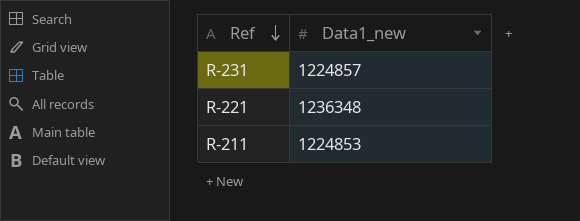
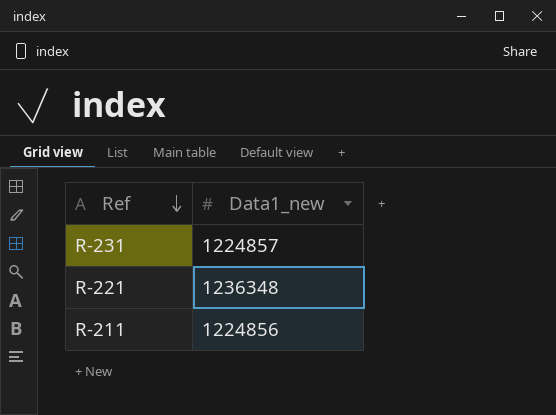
R-211 | Data1_new: 1224853 -> 1224856

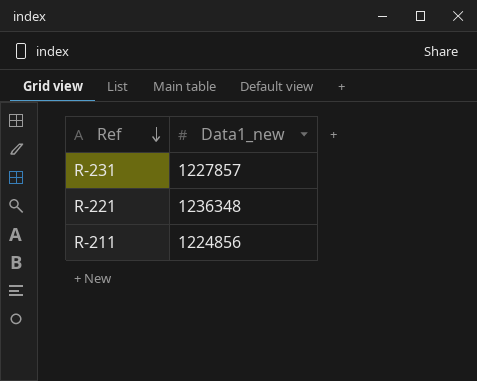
R-231 | Data1_new: 1224857 -> 1227857

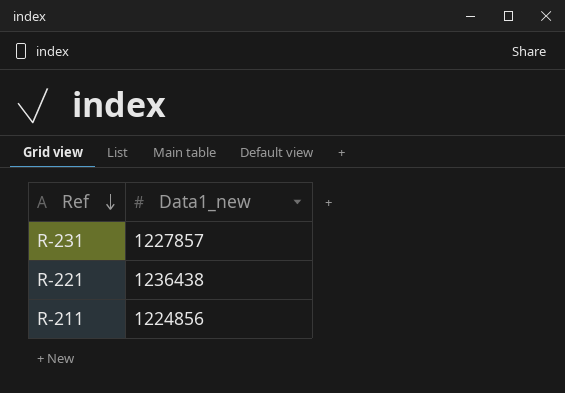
R-221 | Data1_new: 1236348 -> 1236438

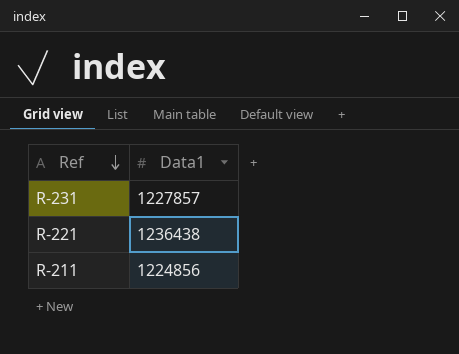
column name: Data1_new -> Data1

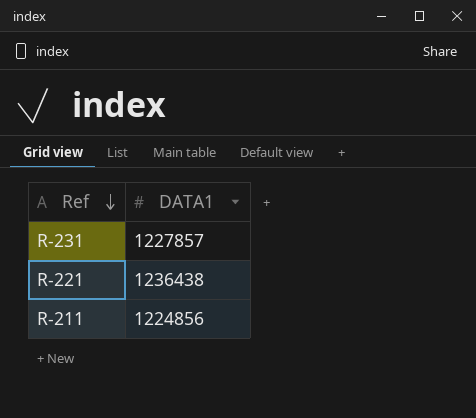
column name: Data1 -> DATA1

